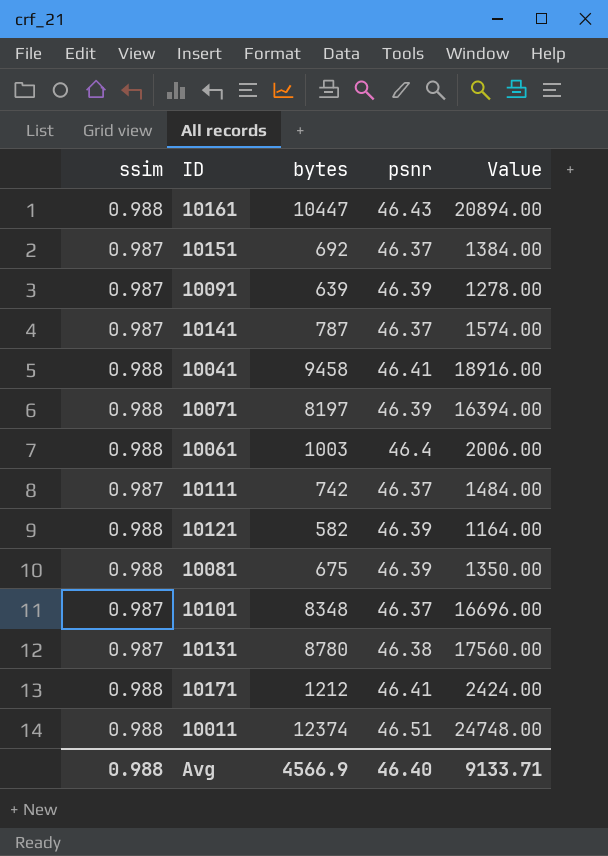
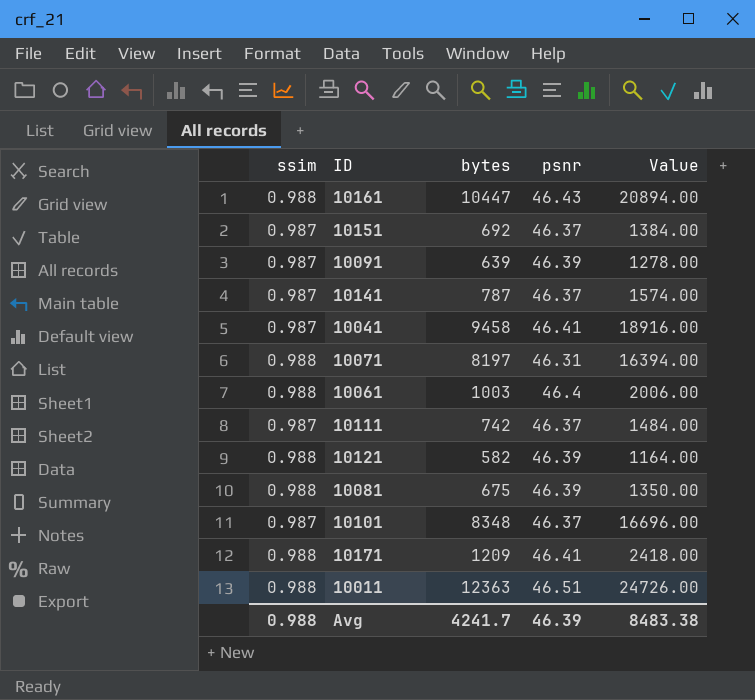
row 10131: 0.987 | 8780 | 46.38 | 17560.00 -> none
10041 | ssim: 0.988 -> 0.987
10071 | psnr: 46.39 -> 46.31
10171 | bytes: 1212 -> 1209
10171 | Value: 2424.00 -> 2418.00
10011 | bytes: 12374 -> 12363
10011 | Value: 24748.00 -> 24726.00
Avg | bytes: 4566.9 -> 4241.7
Avg | psnr: 46.40 -> 46.39
Avg | Value: 9133.71 -> 8483.38

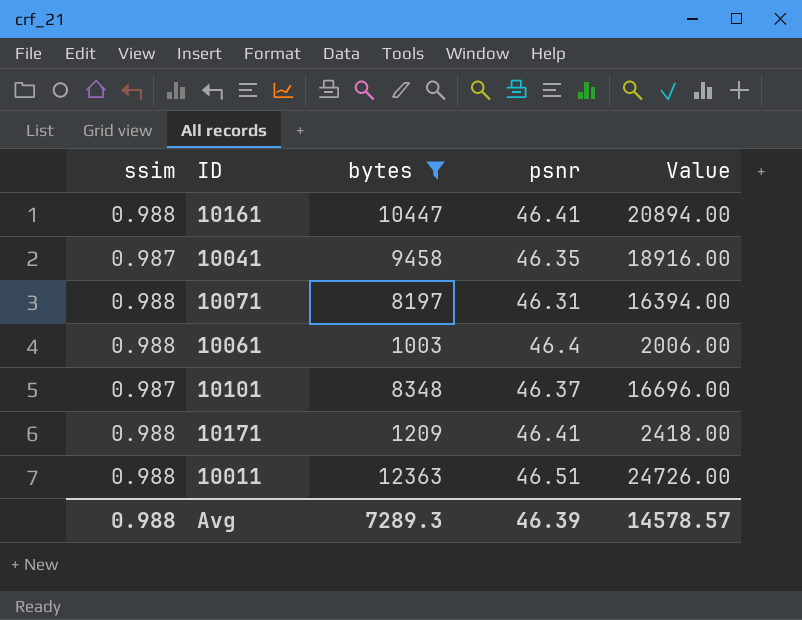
filter: none -> bytes >= 1003
10161 | psnr: 46.43 -> 46.41
10041 | psnr: 46.41 -> 46.35
Avg | bytes: 4241.7 -> 7289.3
Avg | Value: 8483.38 -> 14578.57

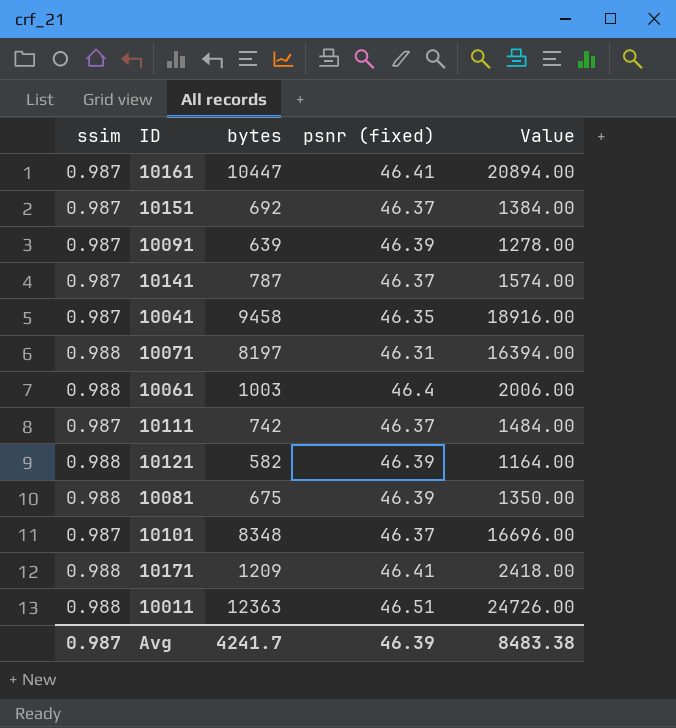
filter: bytes >= 1003 -> none
column name: psnr -> psnr (fixed)
10161 | ssim: 0.988 -> 0.987
Avg | ssim: 0.988 -> 0.987
Avg | bytes: 7289.3 -> 4241.7
Avg | Value: 14578.57 -> 8483.38

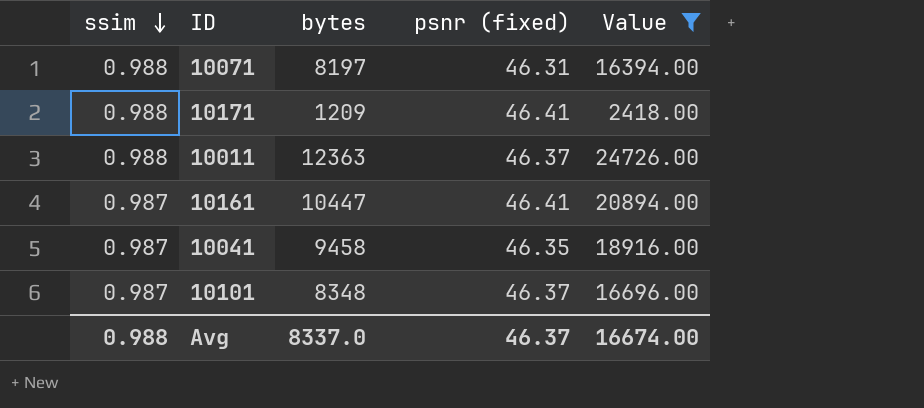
filter: none -> Value >= 2418.00
row order: none -> ssim descending
10011 | psnr (fixed): 46.51 -> 46.37
Avg | ssim: 0.987 -> 0.988
Avg | bytes: 4241.7 -> 8337.0
Avg | psnr (fixed): 46.39 -> 46.37
Avg | Value: 8483.38 -> 16674.00

